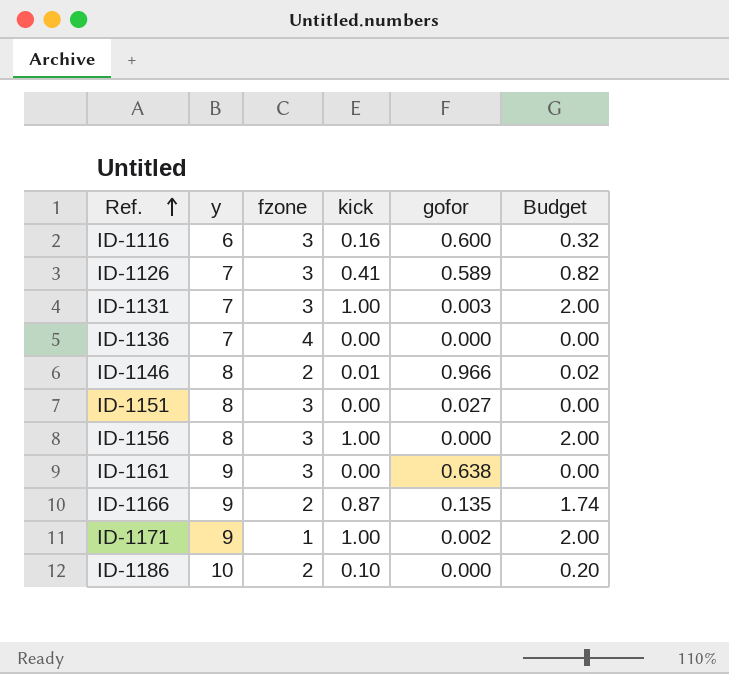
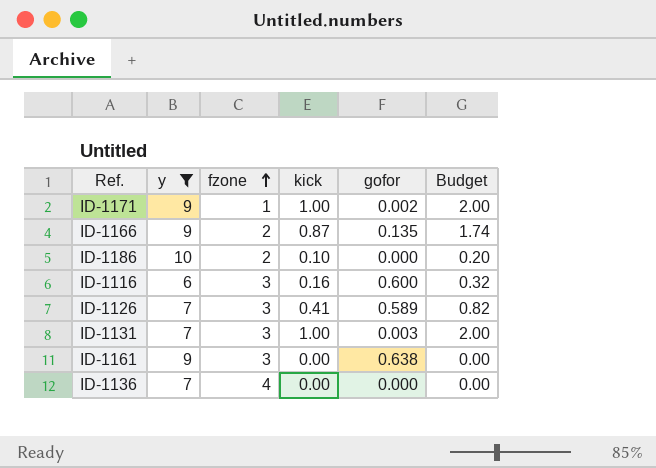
filter: none -> y != 8
row order: Ref. ascending -> fzone ascending

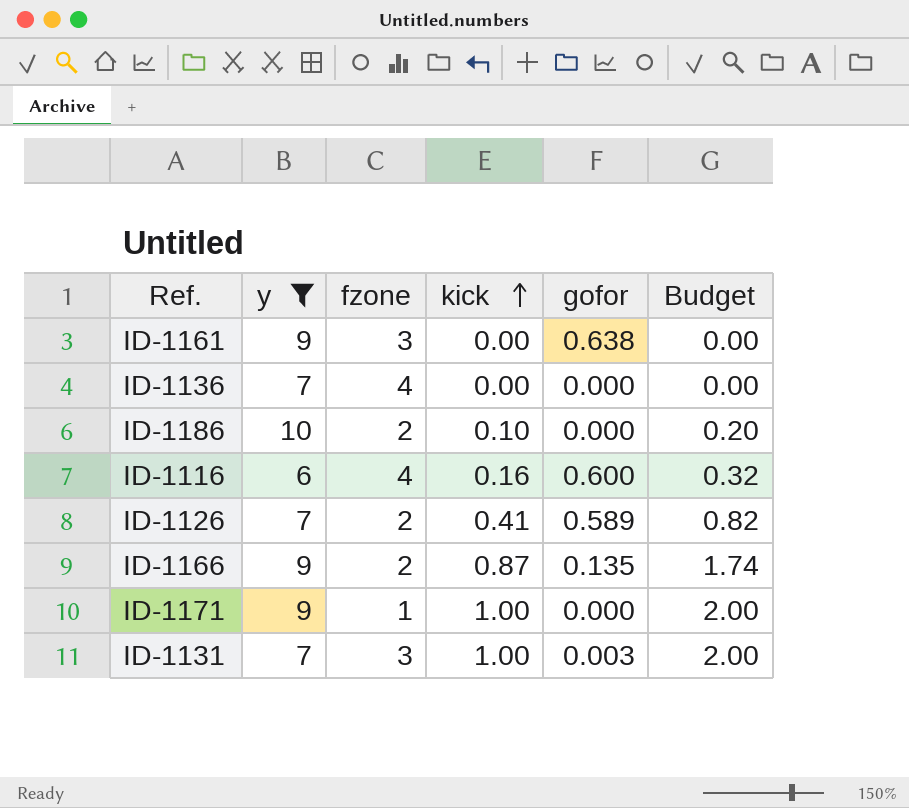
row order: fzone ascending -> kick ascending
ID-1116 | fzone: 3 -> 4
ID-1126 | fzone: 3 -> 2
ID-1171 | gofor: 0.002 -> 0.000

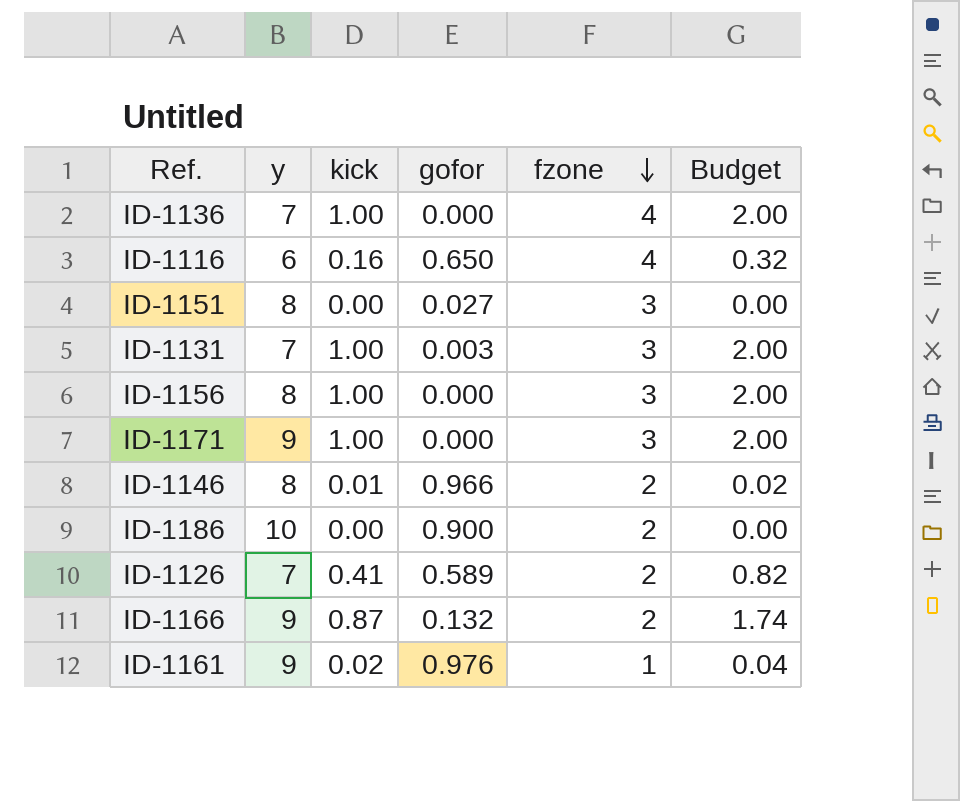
filter: y != 8 -> none
row order: kick ascending -> fzone descending
column fzone | position: 3 -> 5
ID-1136 | kick: 0.00 -> 1.00
ID-1136 | Budget: 0.00 -> 2.00
ID-1116 | gofor: 0.600 -> 0.650
ID-1171 | fzone: 1 -> 3
ID-1186 | kick: 0.10 -> 0.00
ID-1186 | gofor: 0.000 -> 0.900
ID-1186 | Budget: 0.20 -> 0.00
ID-1166 | gofor: 0.135 -> 0.132
ID-1161 | kick: 0.00 -> 0.02
ID-1161 | gofor: 0.638 -> 0.976
ID-1161 | fzone: 3 -> 1
ID-1161 | Budget: 0.00 -> 0.04

